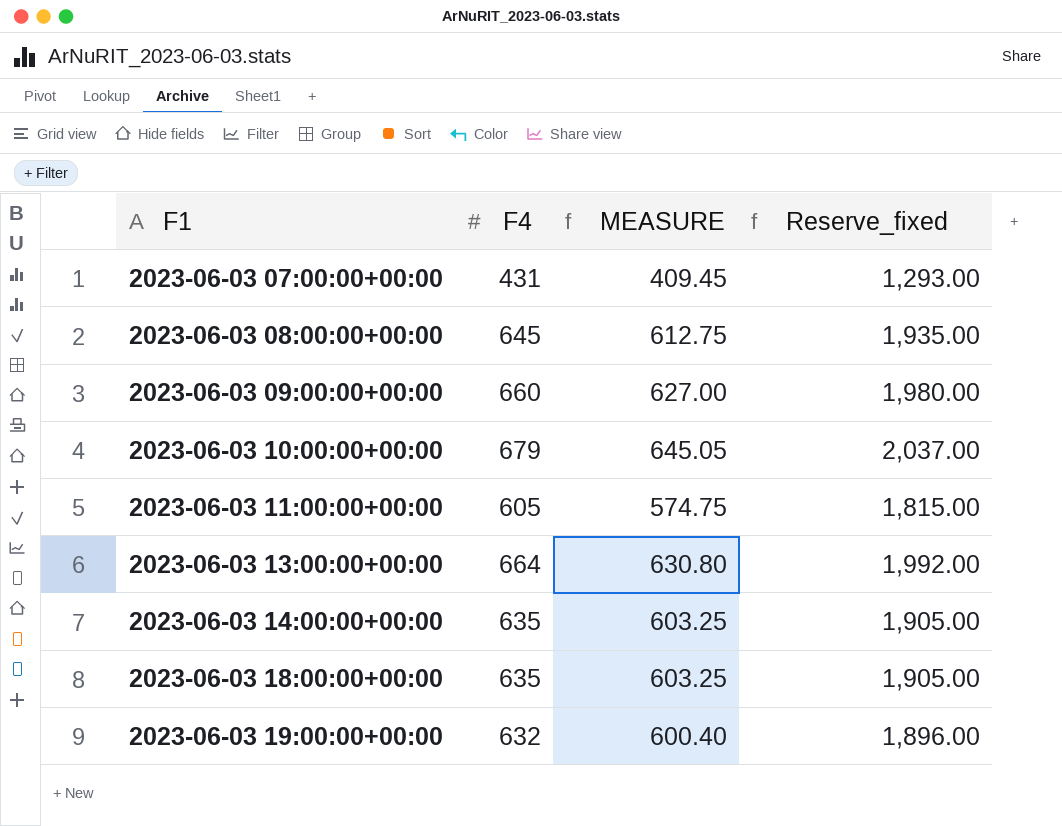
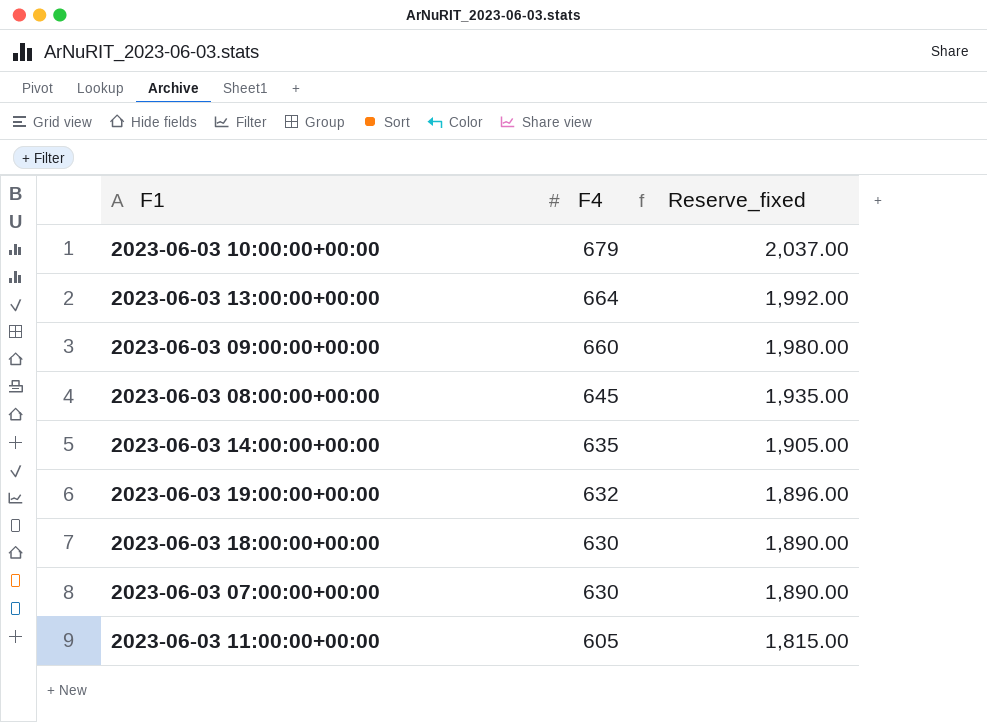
row order: F1 ascending -> F4 descending
column MEASURE | formula: [F4] * 0.95 -> none
2023-06-03 18:00:00+00:00 | F4: 635 -> 630
2023-06-03 18:00:00+00:00 | Reserve_fixed: 1,905.00 -> 1,890.00
2023-06-03 07:00:00+00:00 | F4: 431 -> 630
2023-06-03 07:00:00+00:00 | Reserve_fixed: 1,293.00 -> 1,890.00

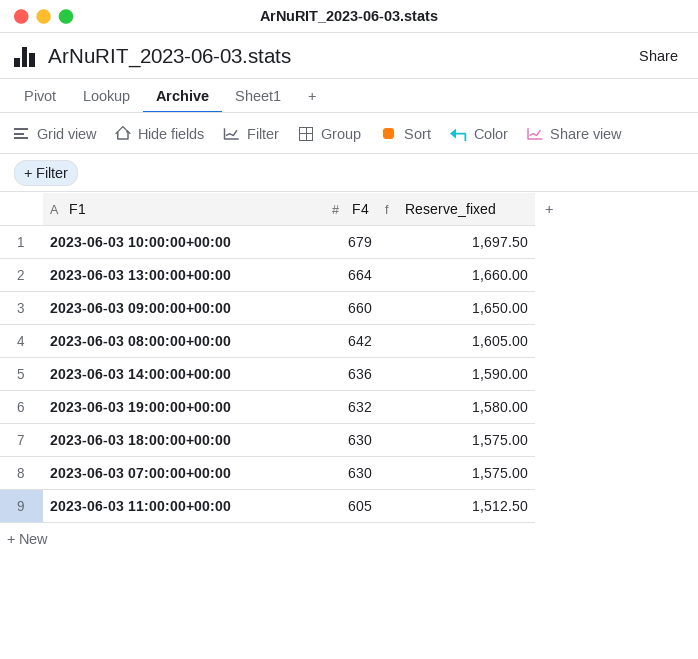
column Reserve_fixed | formula: [F4] * 3 -> [F4] * 2.5
2023-06-03 08:00:00+00:00 | F4: 645 -> 642
2023-06-03 14:00:00+00:00 | F4: 635 -> 636

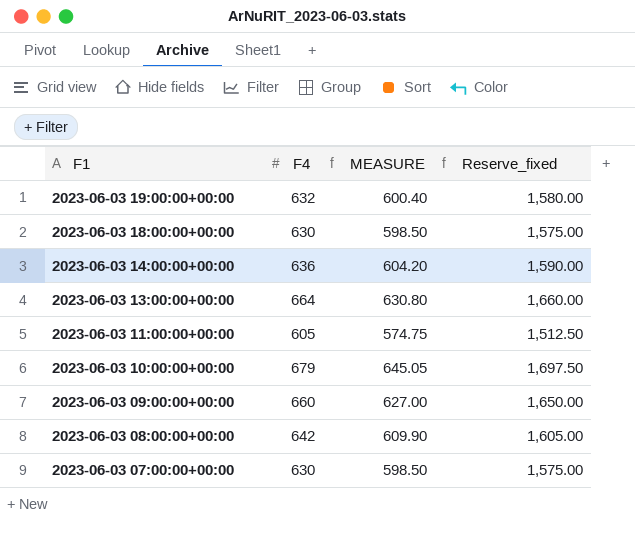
row order: F4 descending -> F1 descending
column MEASURE | formula: none -> [F4] * 0.95

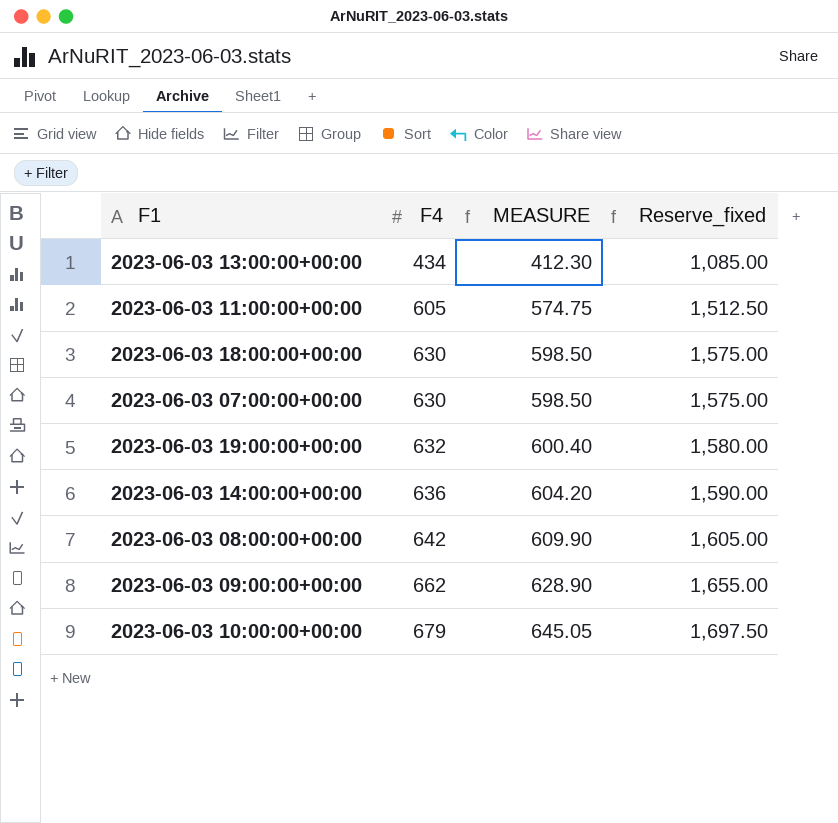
row order: F1 descending -> F4 ascending
2023-06-03 13:00:00+00:00 | F4: 664 -> 434
2023-06-03 13:00:00+00:00 | MEASURE: 630.80 -> 412.30
2023-06-03 13:00:00+00:00 | Reserve_fixed: 1,660.00 -> 1,085.00
2023-06-03 09:00:00+00:00 | F4: 660 -> 662
2023-06-03 09:00:00+00:00 | MEASURE: 627.00 -> 628.90
2023-06-03 09:00:00+00:00 | Reserve_fixed: 1,650.00 -> 1,655.00

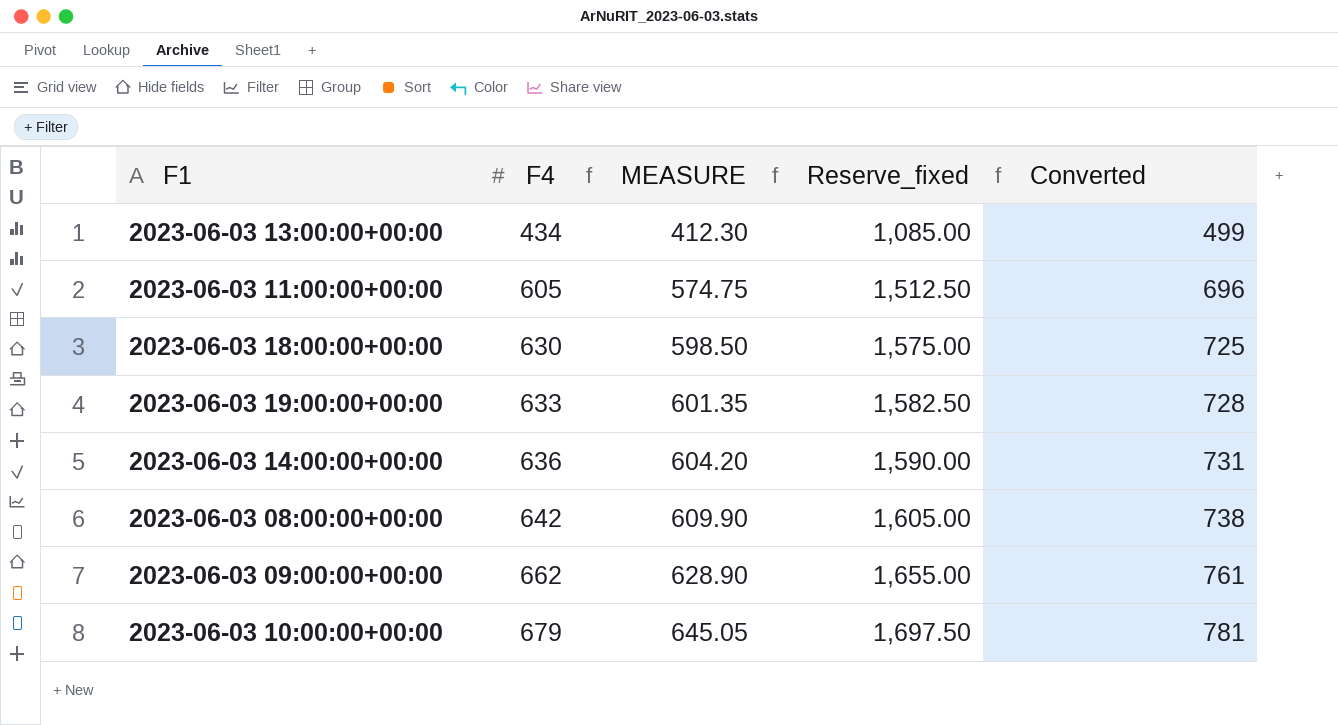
column Converted | formula: none -> [F4] * 1.15
row 2023-06-03 07:00:00+00:00: 630 | 598.50 | 1,575.00 -> none
2023-06-03 19:00:00+00:00 | F4: 632 -> 633
2023-06-03 19:00:00+00:00 | MEASURE: 600.40 -> 601.35
2023-06-03 19:00:00+00:00 | Reserve_fixed: 1,580.00 -> 1,582.50

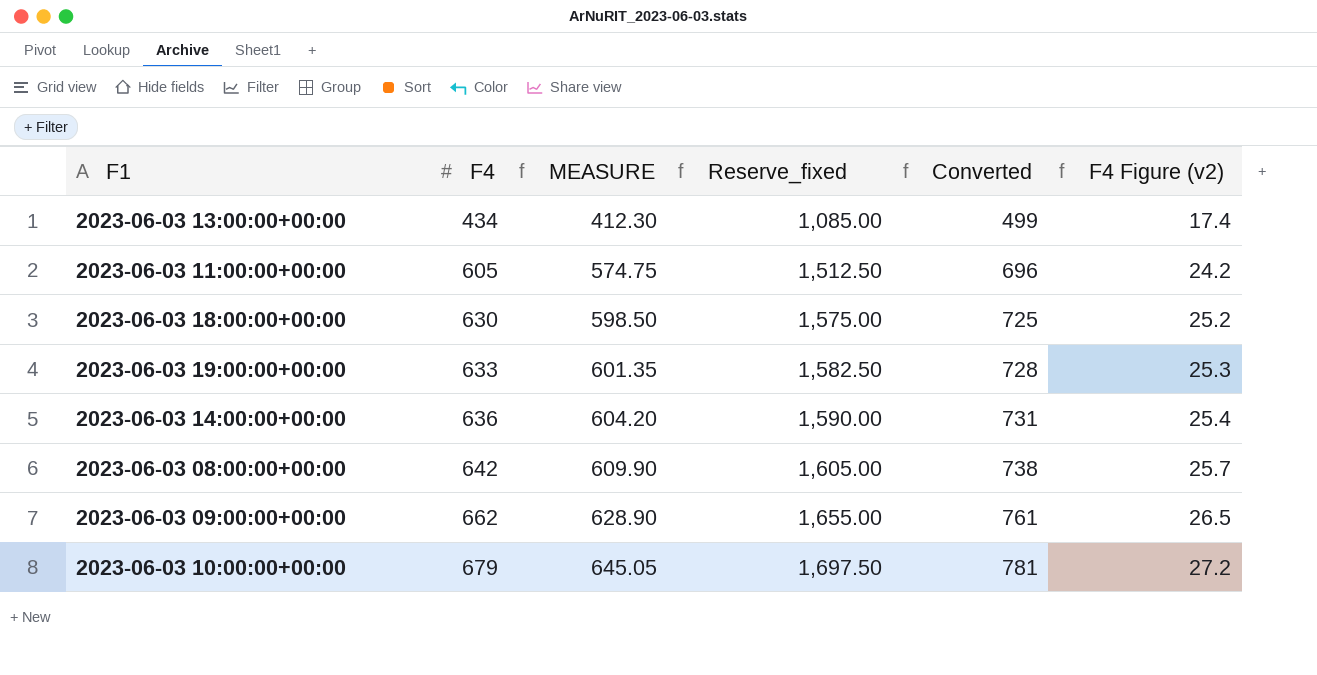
column F4 Figure (v2) | formula: none -> [F4] * 0.04

